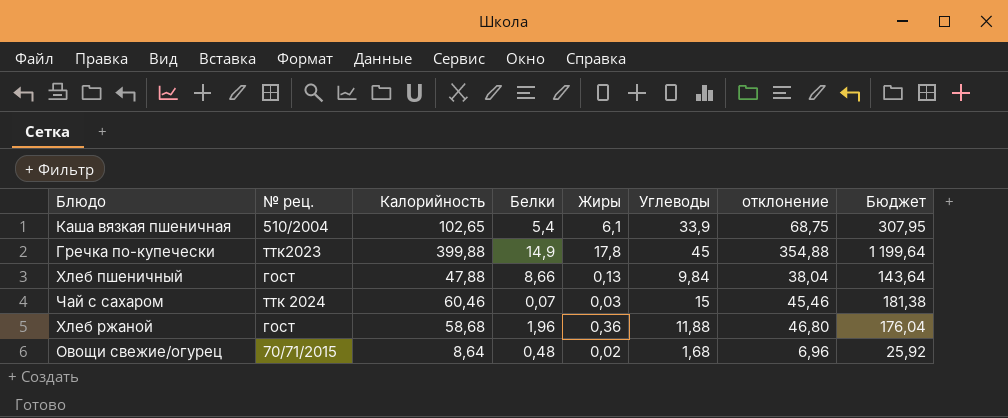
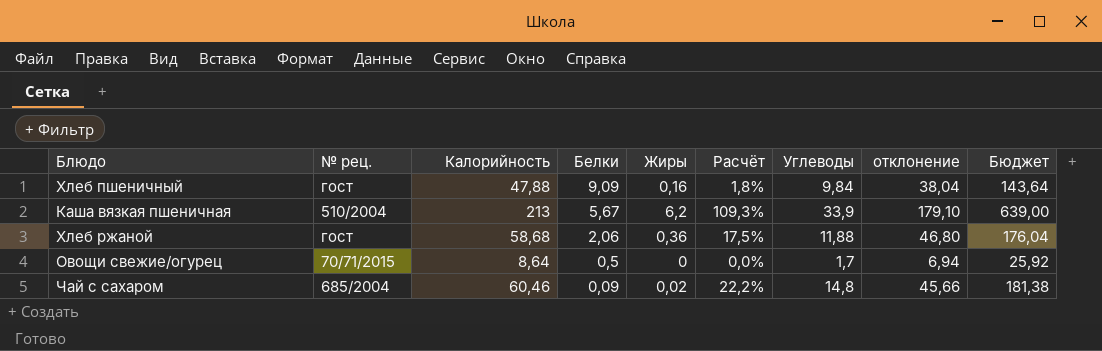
row order: none -> Белки descending
column Расчёт | formula: none -> [Жиры] / [Белки]
row Гречка по-купечески: ттк2023 | 399,88 | 14,9 | 17,8 | 45 | 354,88 | 1 199,64 -> none
Хлеб пшеничный | Белки: 8,66 -> 9,09
Хлеб пшеничный | Жиры: 0,13 -> 0,16
Каша вязкая пшеничная | Калорийность: 102,65 -> 213
Каша вязкая пшеничная | Белки: 5,4 -> 5,67
Каша вязкая пшеничная | Жиры: 6,1 -> 6,2
Каша вязкая пшеничная | отклонение: 68,75 -> 179,10
Каша вязкая пшеничная | Бюджет: 307,95 -> 639,00
Хлеб ржаной | Белки: 1,96 -> 2,06
Овощи свежие/огурец | Белки: 0,48 -> 0,5
Овощи свежие/огурец | Жиры: 0,02 -> 0
Овощи свежие/огурец | Углеводы: 1,68 -> 1,7
Овощи свежие/огурец | отклонение: 6,96 -> 6,94
Чай с сахаром | № рец.: ттк 2024 -> 685/2004
Чай с сахаром | Белки: 0,07 -> 0,09
Чай с сахаром | Жиры: 0,03 -> 0,02
Чай с сахаром | Углеводы: 15 -> 14,8
Чай с сахаром | отклонение: 45,46 -> 45,66

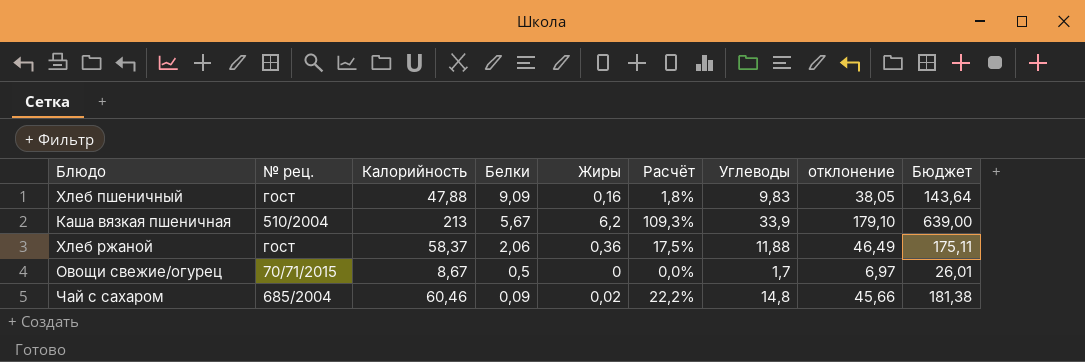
Хлеб пшеничный | Углеводы: 9,84 -> 9,83
Хлеб пшеничный | отклонение: 38,04 -> 38,05
Хлеб ржаной | Калорийность: 58,68 -> 58,37
Хлеб ржаной | отклонение: 46,80 -> 46,49
Хлеб ржаной | Бюджет: 176,04 -> 175,11
Овощи свежие/огурец | Калорийность: 8,64 -> 8,67
Овощи свежие/огурец | отклонение: 6,94 -> 6,97
Овощи свежие/огурец | Бюджет: 25,92 -> 26,01

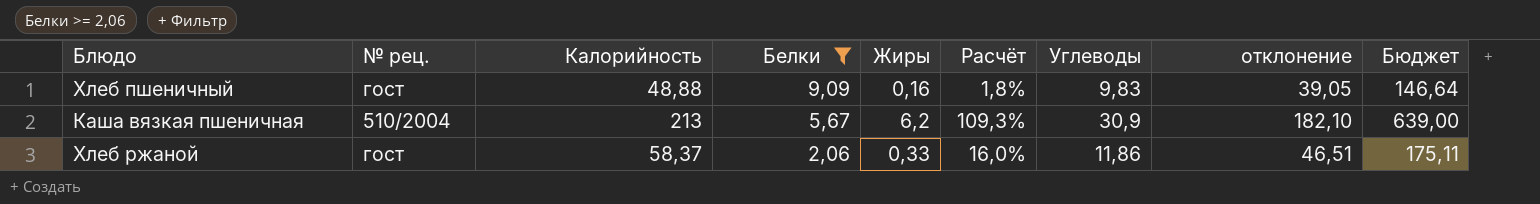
filter: none -> Белки >= 2,06
Хлеб пшеничный | Калорийность: 47,88 -> 48,88
Хлеб пшеничный | отклонение: 38,05 -> 39,05
Хлеб пшеничный | Бюджет: 143,64 -> 146,64
Каша вязкая пшеничная | Углеводы: 33,9 -> 30,9
Каша вязкая пшеничная | отклонение: 179,10 -> 182,10
Хлеб ржаной | Жиры: 0,36 -> 0,33
Хлеб ржаной | Расчёт: 17,5% -> 16,0%
Хлеб ржаной | Углеводы: 11,88 -> 11,86
Хлеб ржаной | отклонение: 46,49 -> 46,51

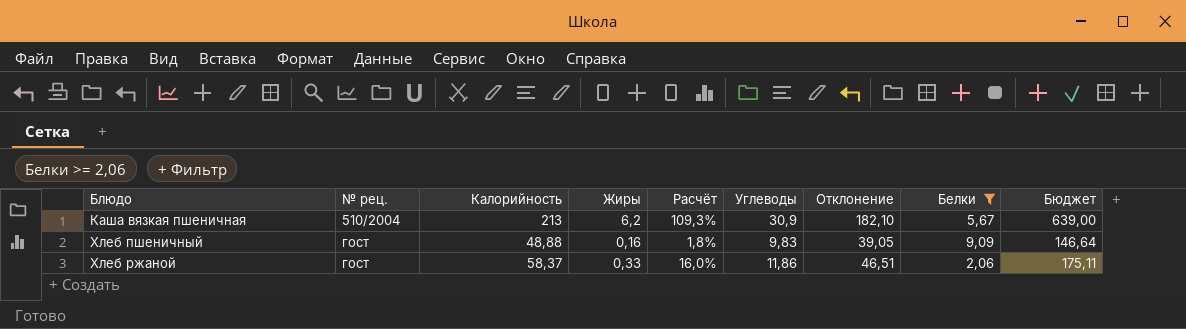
row order: Белки descending -> Блюдо ascending
column name: отклонение -> Отклонение
column Белки | position: 4 -> 8

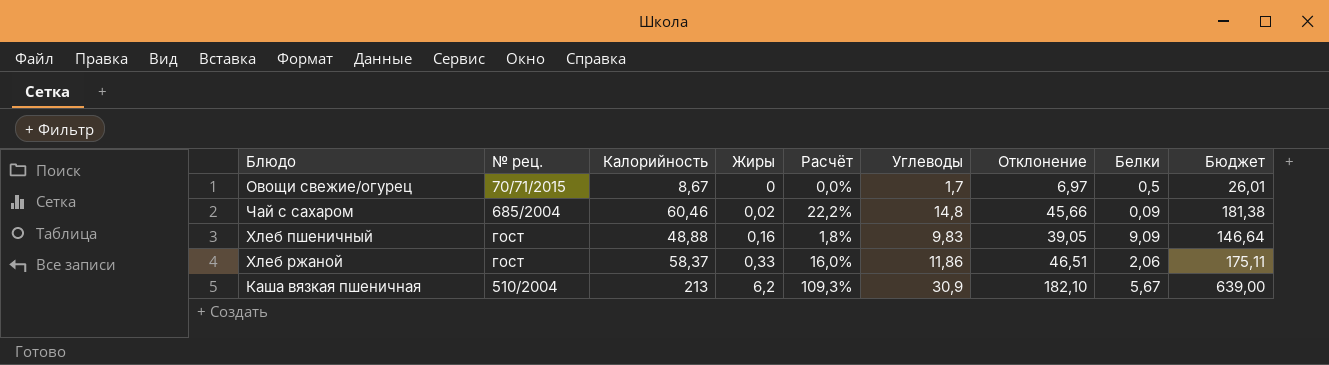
filter: Белки >= 2,06 -> none
row order: Блюдо ascending -> Жиры ascending

